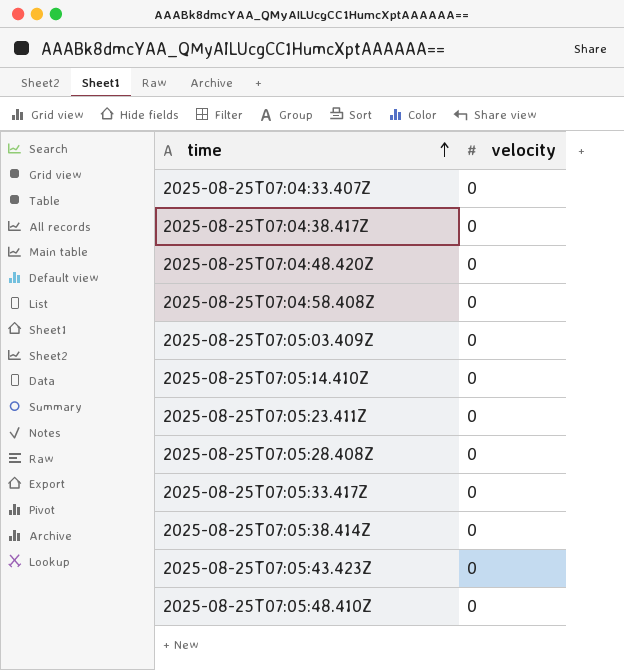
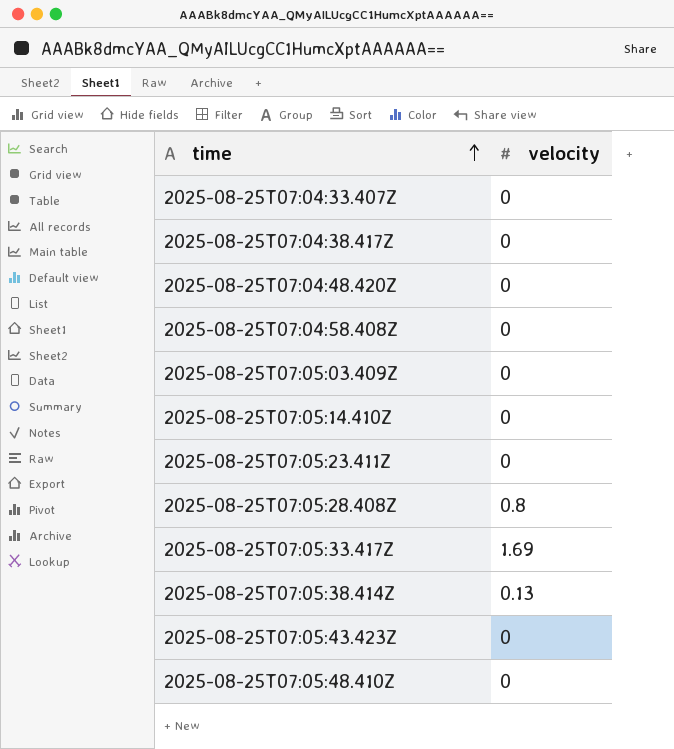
2025-08-25T07:05:28.408Z | velocity: 0 -> 0.8
2025-08-25T07:05:33.417Z | velocity: 0 -> 1.69
2025-08-25T07:05:38.414Z | velocity: 0 -> 0.13

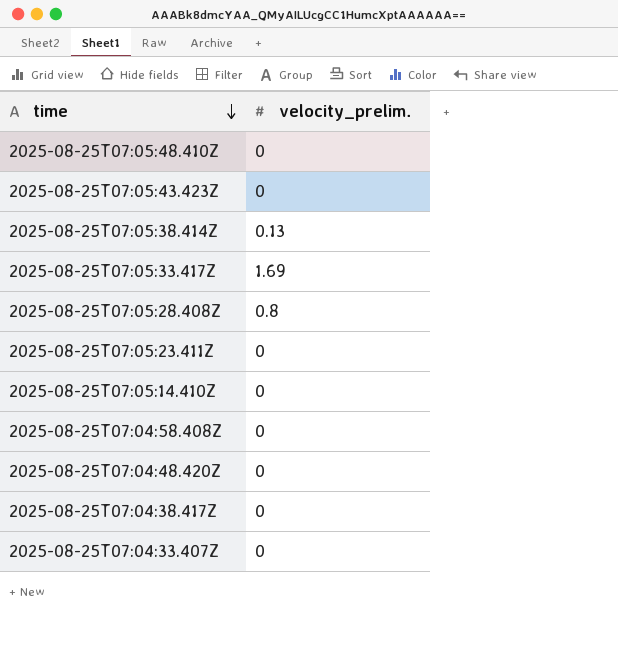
row order: time ascending -> time descending
column name: velocity -> velocity_prelim.
row 2025-08-25T07:05:03.409Z: 0 -> none

